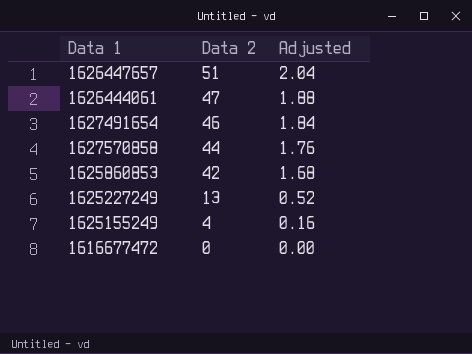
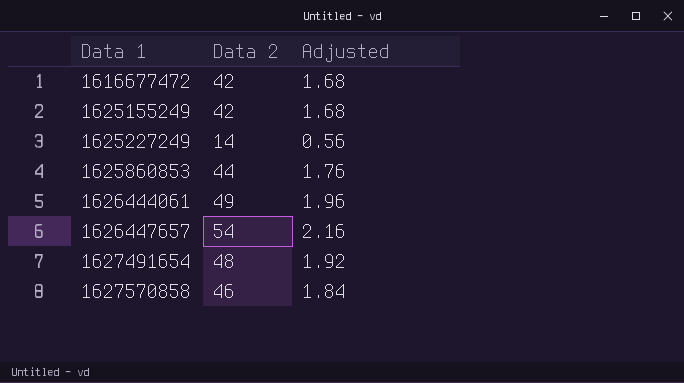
row order: Data 2 descending -> Data 1 ascending
1616677472 | Data 2: 0 -> 42
1616677472 | Adjusted: 0.00 -> 1.68
1625155249 | Data 2: 4 -> 42
1625155249 | Adjusted: 0.16 -> 1.68
1625227249 | Data 2: 13 -> 14
1625227249 | Adjusted: 0.52 -> 0.56
1625860853 | Data 2: 42 -> 44
1625860853 | Adjusted: 1.68 -> 1.76
1626444061 | Data 2: 47 -> 49
1626444061 | Adjusted: 1.88 -> 1.96
1626447657 | Data 2: 51 -> 54
1626447657 | Adjusted: 2.04 -> 2.16
1627491654 | Data 2: 46 -> 48
1627491654 | Adjusted: 1.84 -> 1.92
1627570858 | Data 2: 44 -> 46
1627570858 | Adjusted: 1.76 -> 1.84

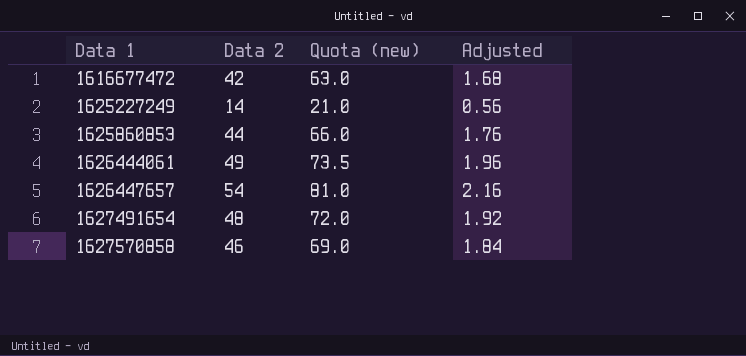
column Quota (new) | formula: none -> [Data 2] * 1.5
row 1625155249: 42 | 1.68 -> none

